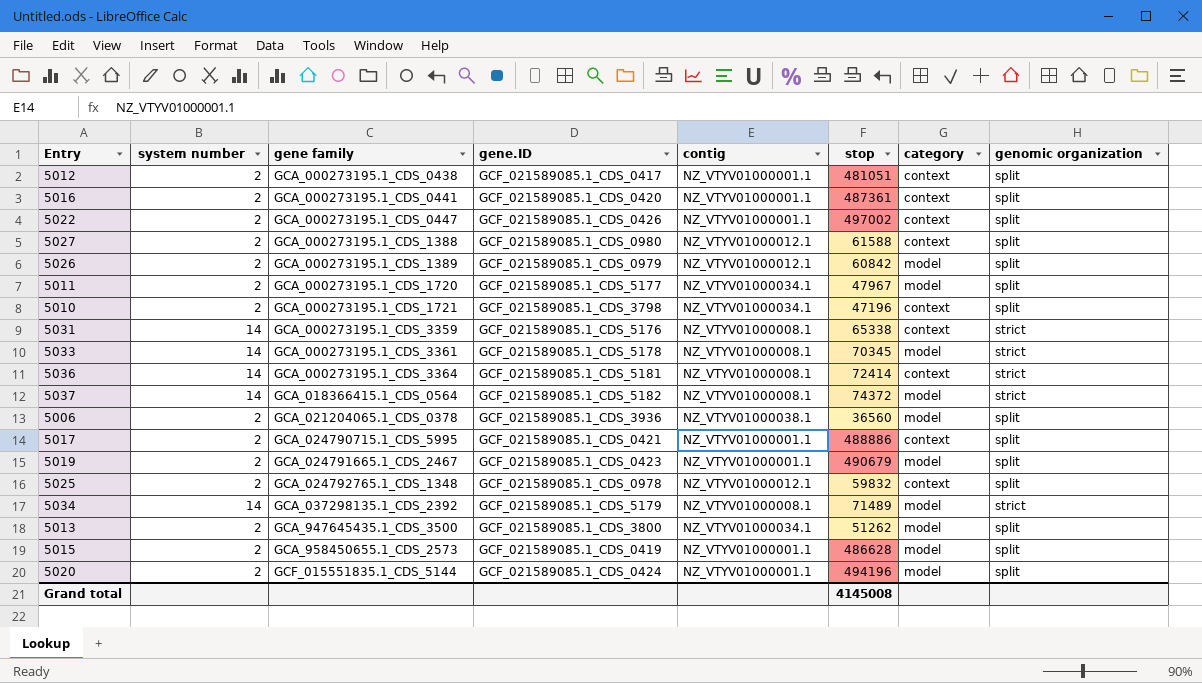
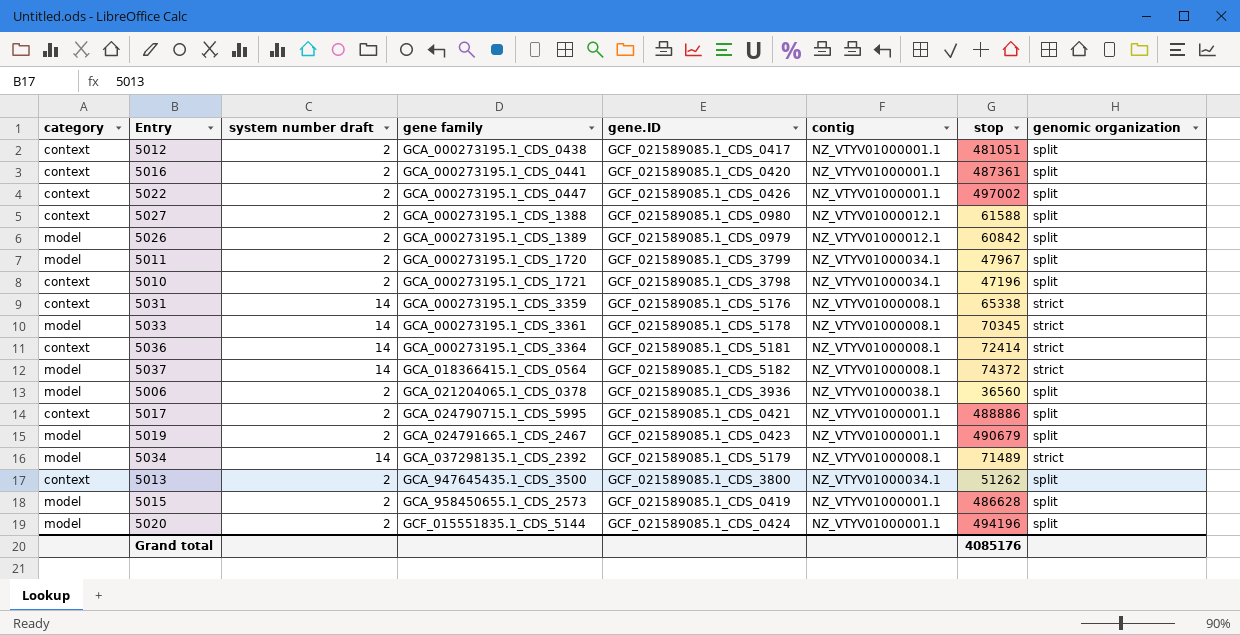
column category | position: 7 -> 1
column name: system number -> system number draft
row 5025: 2 | GCA_024792765.1_CDS_1348 | GCF_021589085.1_CDS_0978 | NZ_VTYV01000012.1 | 59832 | context | split -> none
5011 | gene.ID: GCF_021589085.1_CDS_5177 -> GCF_021589085.1_CDS_3799
5013 | category: model -> context
Grand total | stop: 4145008 -> 4085176

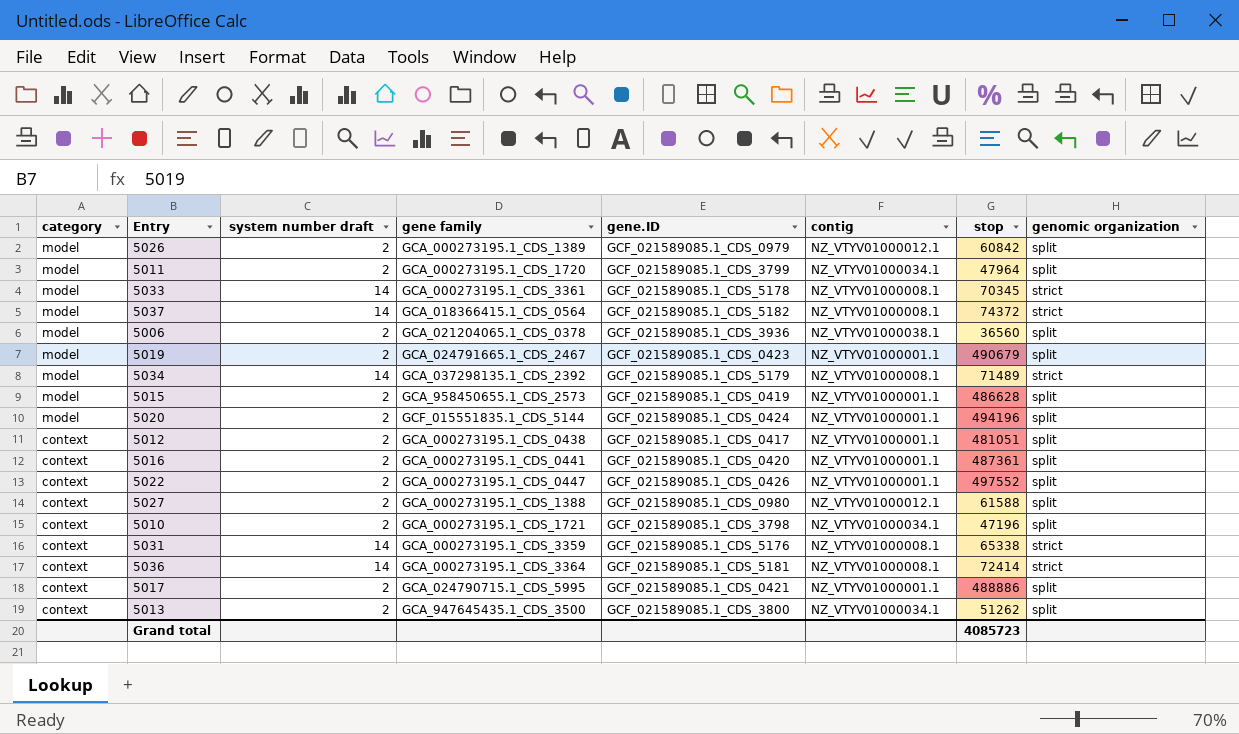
row order: gene family ascending -> category descending
5011 | stop: 47967 -> 47964
5022 | stop: 497002 -> 497552
Grand total | stop: 4085176 -> 4085723

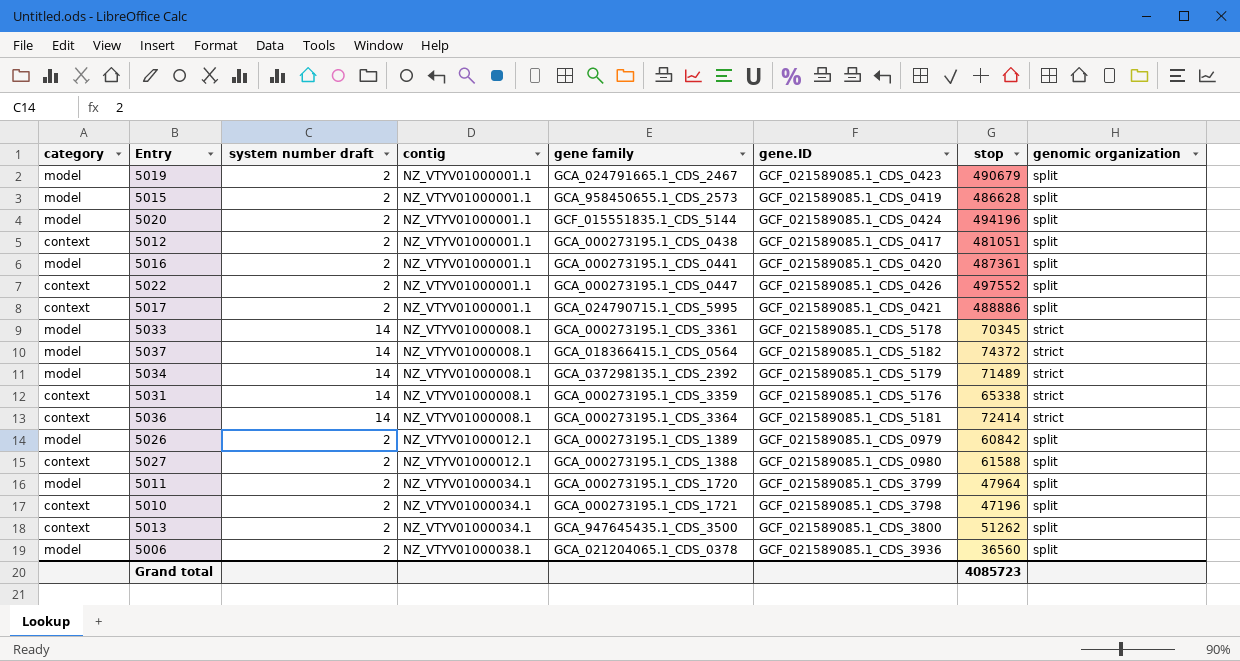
row order: category descending -> contig ascending
column contig | position: 6 -> 4
5016 | category: context -> model

